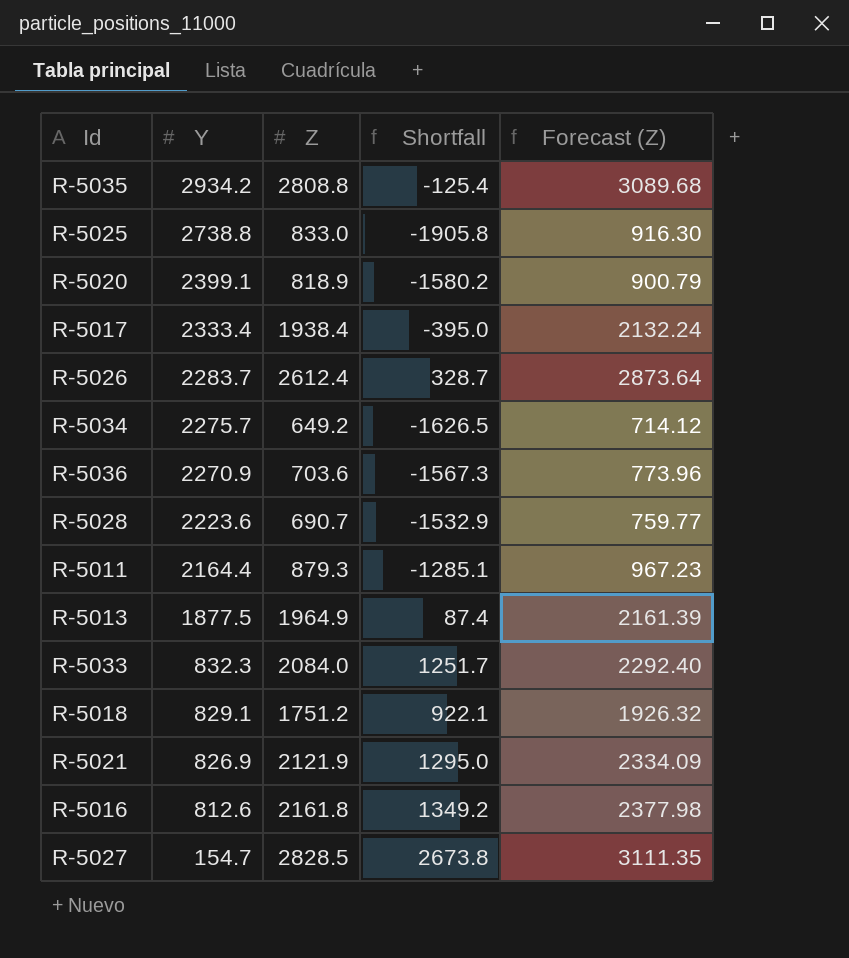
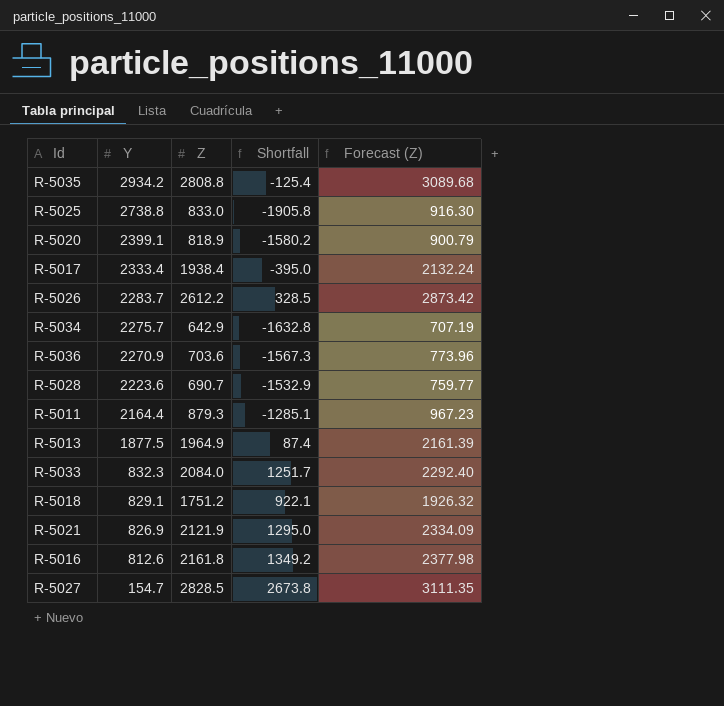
R-5026 | Z: 2612.4 -> 2612.2
R-5026 | Shortfall: 328.7 -> 328.5
R-5026 | Forecast (Z): 2873.64 -> 2873.42
R-5034 | Z: 649.2 -> 642.9
R-5034 | Shortfall: -1626.5 -> -1632.8
R-5034 | Forecast (Z): 714.12 -> 707.19

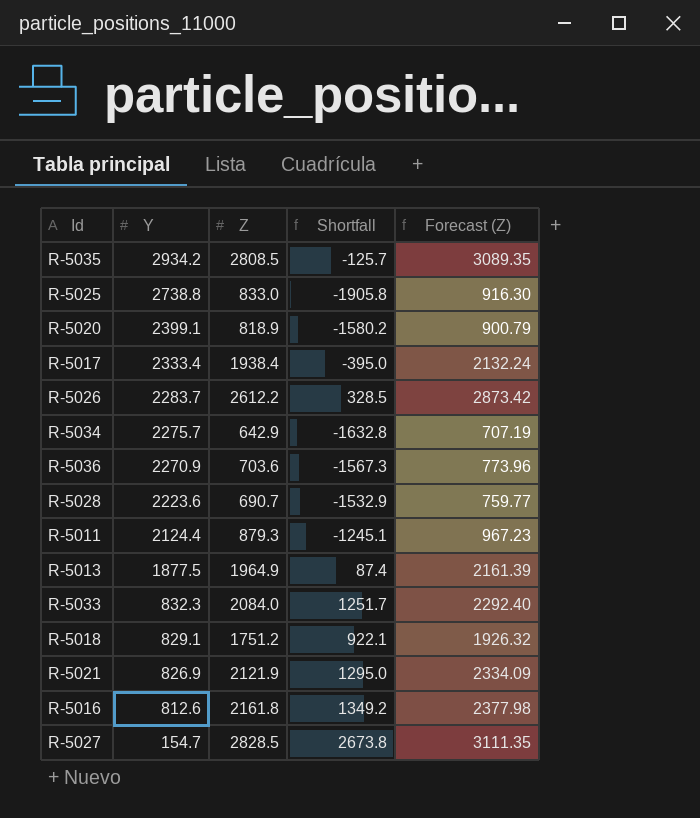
R-5035 | Z: 2808.8 -> 2808.5
R-5035 | Shortfall: -125.4 -> -125.7
R-5035 | Forecast (Z): 3089.68 -> 3089.35
R-5011 | Y: 2164.4 -> 2124.4
R-5011 | Shortfall: -1285.1 -> -1245.1

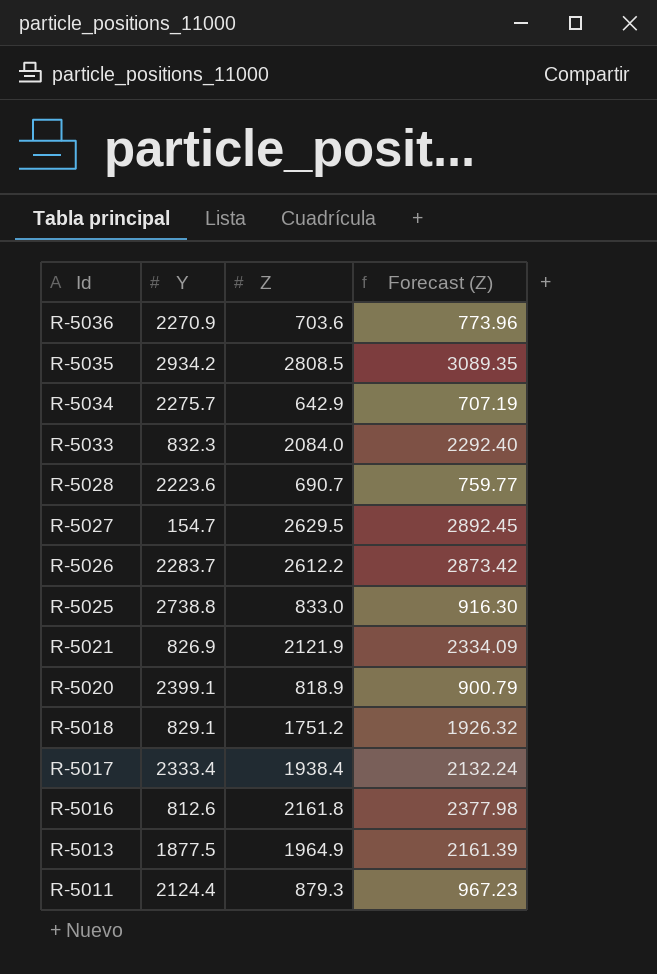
row order: Y descending -> Id descending
column Shortfall | formula: [Z] - [Y] -> none
R-5027 | Z: 2828.5 -> 2629.5
R-5027 | Forecast (Z): 3111.35 -> 2892.45

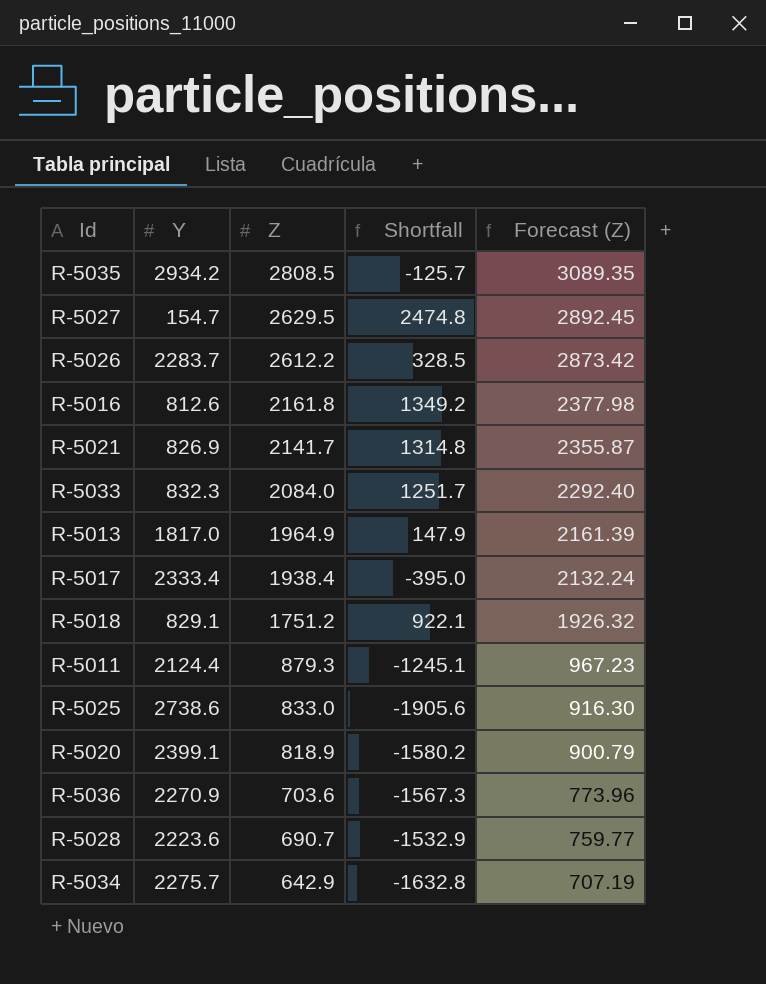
row order: Id descending -> Z descending
column Shortfall | formula: none -> [Z] - [Y]
R-5021 | Z: 2121.9 -> 2141.7
R-5021 | Forecast (Z): 2334.09 -> 2355.87
R-5013 | Y: 1877.5 -> 1817.0
R-5025 | Y: 2738.8 -> 2738.6

